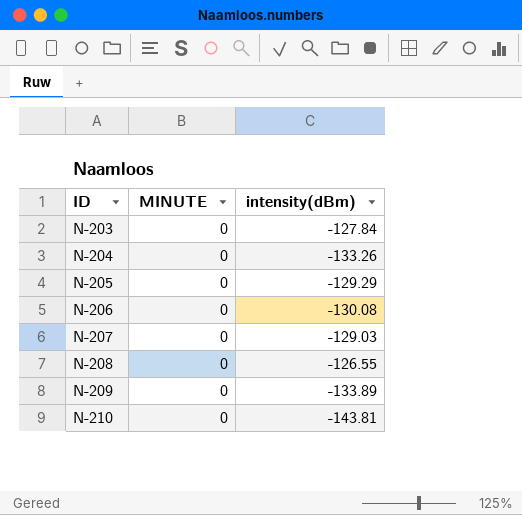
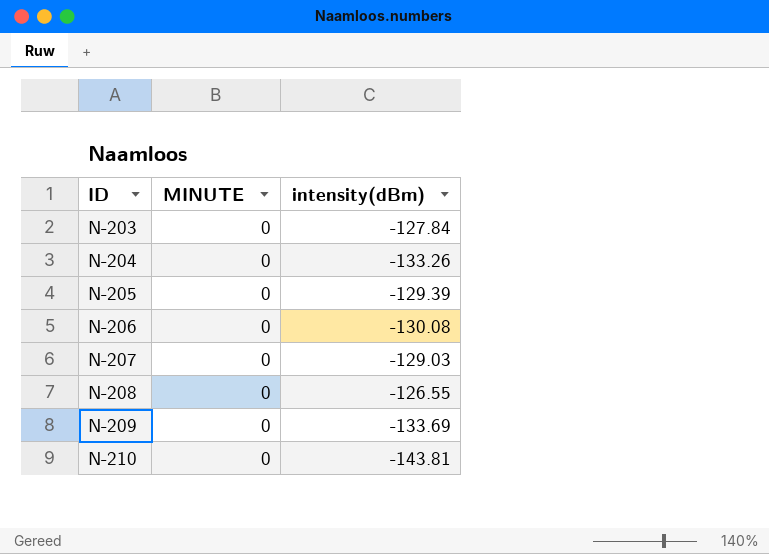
N-205 | intensity(dBm): -129.29 -> -129.39
N-209 | intensity(dBm): -133.89 -> -133.69

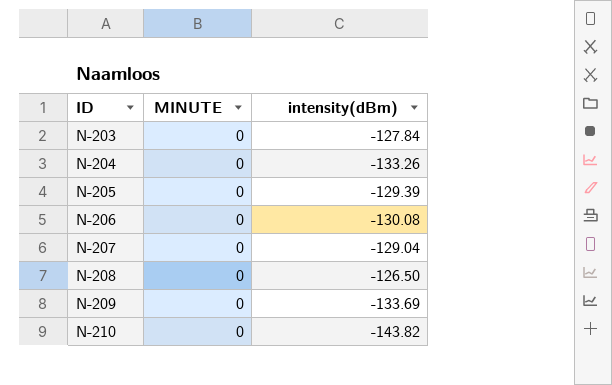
N-207 | intensity(dBm): -129.03 -> -129.04
N-208 | intensity(dBm): -126.55 -> -126.50
N-210 | intensity(dBm): -143.81 -> -143.82

